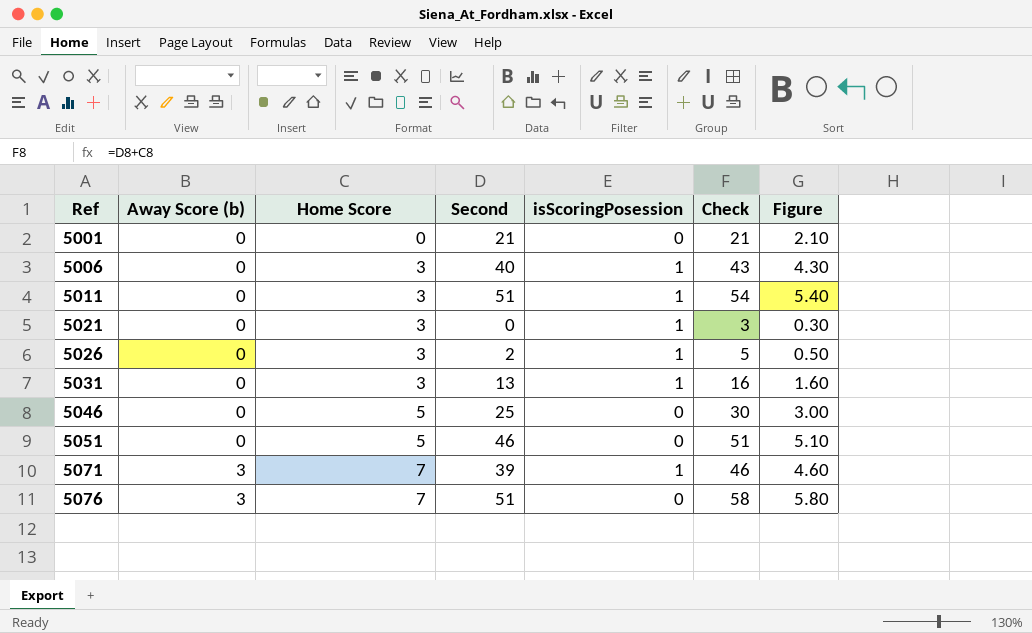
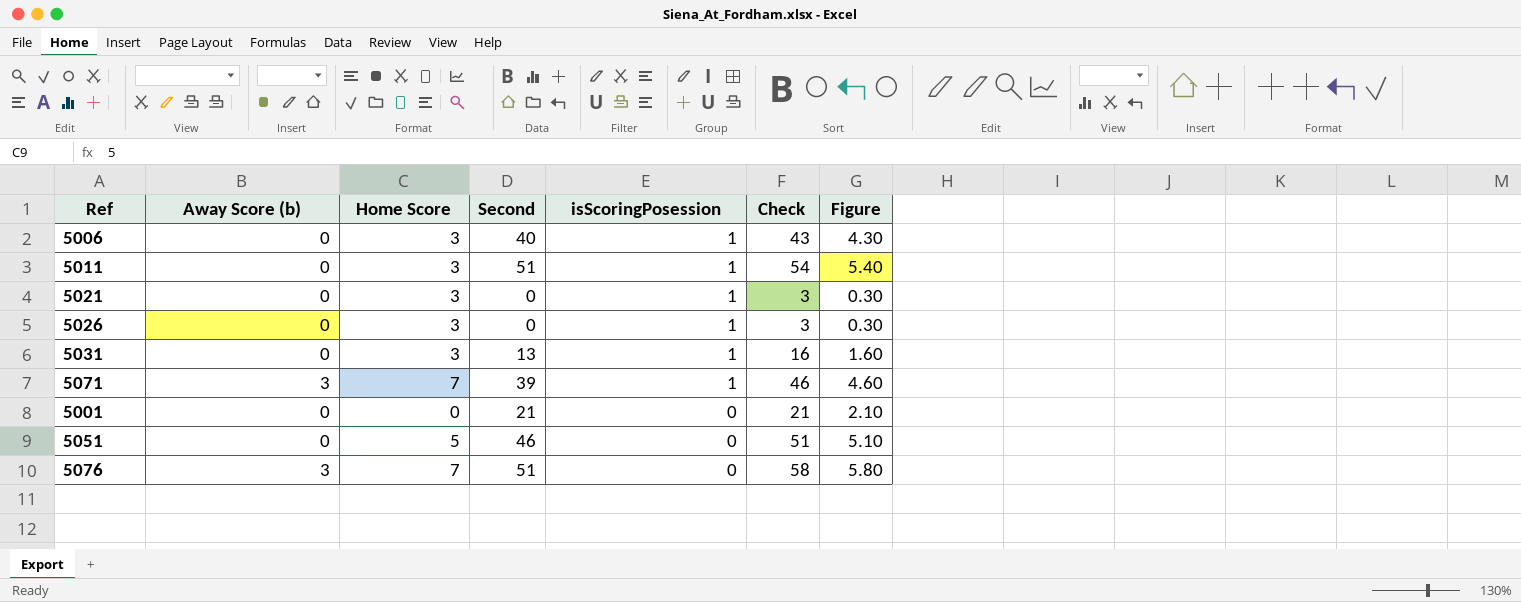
row order: Ref ascending -> isScoringPosession descending
row 5046: 0 | 5 | 25 | 0 | 30 | 3.00 -> none
5026 | Second: 2 -> 0
5026 | Check: 5 -> 3
5026 | Figure: 0.50 -> 0.30

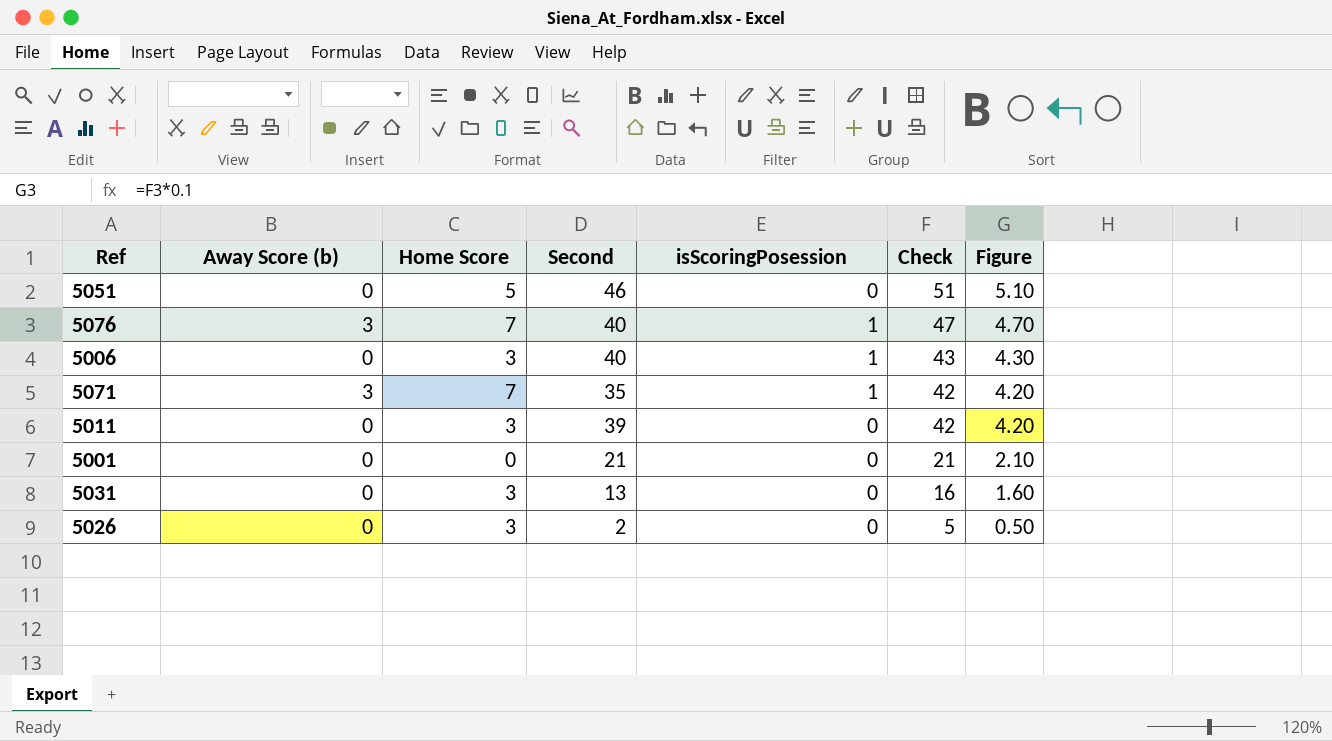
row order: isScoringPosession descending -> Check descending
row 5021: 0 | 3 | 0 | 1 | 3 | 0.30 -> none
5076 | Second: 51 -> 40
5076 | isScoringPosession: 0 -> 1
5076 | Check: 58 -> 47
5076 | Figure: 5.80 -> 4.70
5071 | Second: 39 -> 35
5071 | Check: 46 -> 42
5071 | Figure: 4.60 -> 4.20
5011 | Second: 51 -> 39
5011 | isScoringPosession: 1 -> 0
5011 | Check: 54 -> 42
5011 | Figure: 5.40 -> 4.20
5031 | isScoringPosession: 1 -> 0
5026 | Second: 0 -> 2
5026 | isScoringPosession: 1 -> 0
5026 | Check: 3 -> 5
5026 | Figure: 0.30 -> 0.50

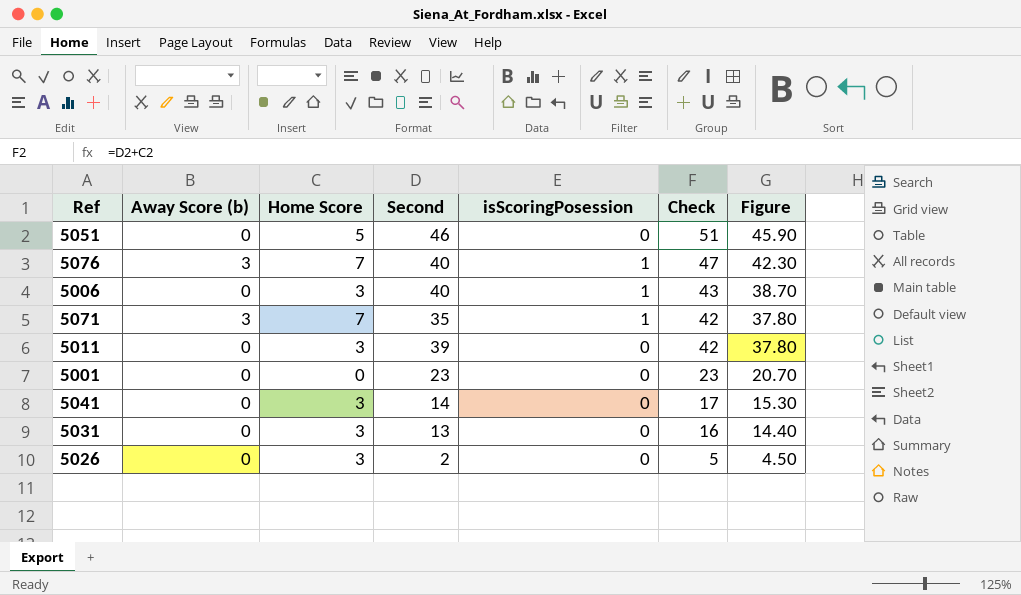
column Figure | formula: [Check] * 0.1 -> [Check] * 0.9
5001 | Second: 21 -> 23
5001 | Check: 21 -> 23
row 5041: none -> 0 | 3 | 14 | 0 | 17 | 15.30

